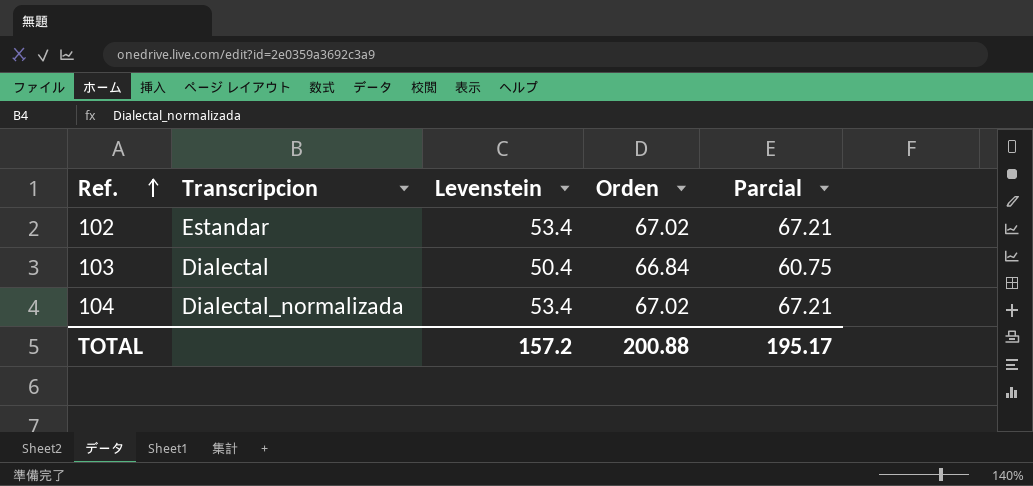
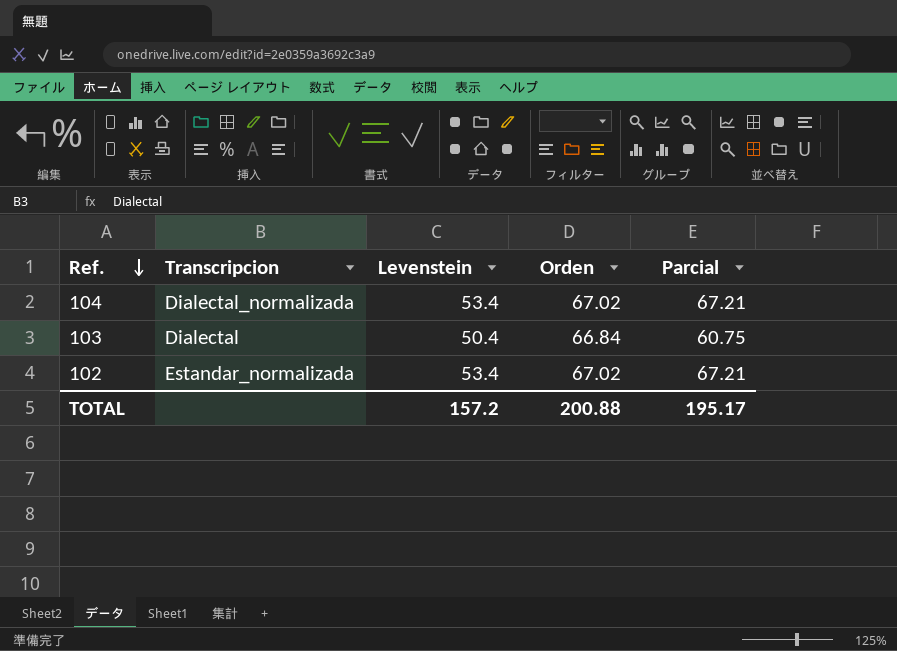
row order: Ref. ascending -> Ref. descending
102 | Transcripcion: Estandar -> Estandar_normalizada

